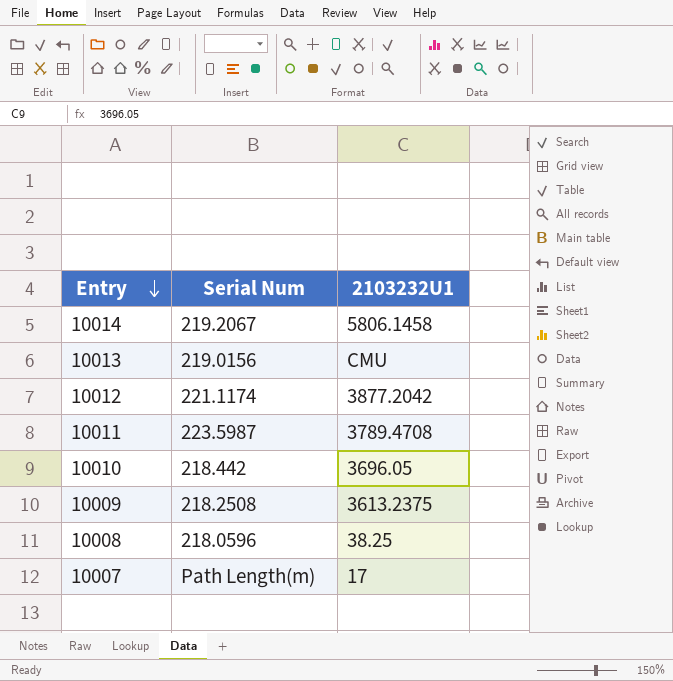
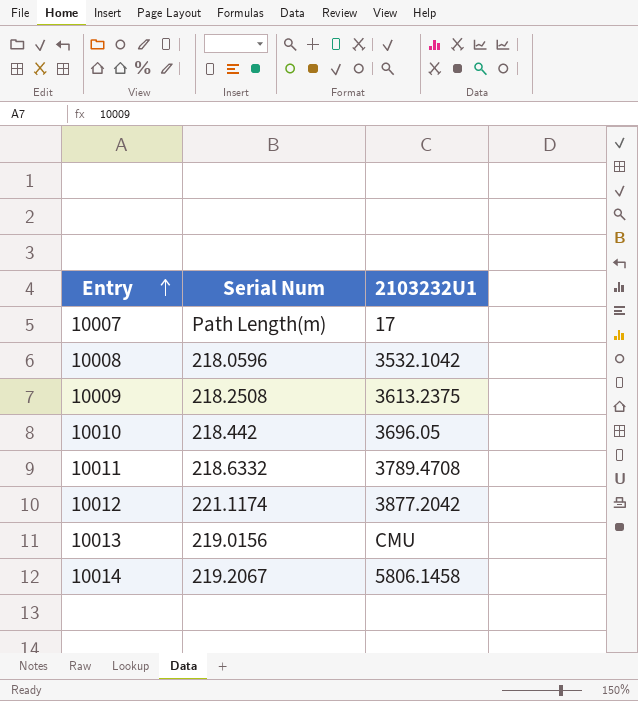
row order: Entry descending -> Entry ascending
10008 | 2103232U1: 38.25 -> 3532.1042
10011 | Serial Num: 223.5987 -> 218.6332

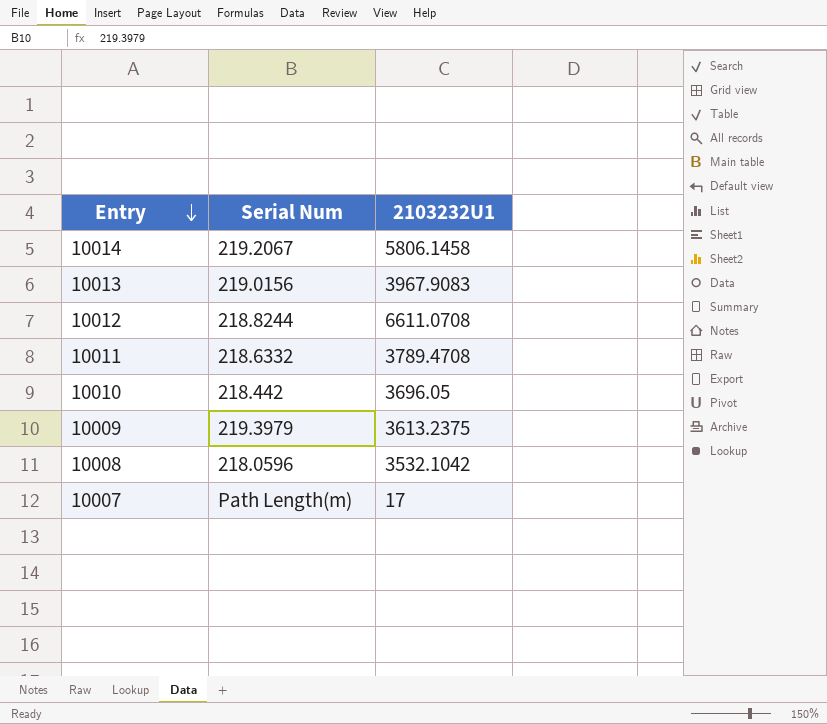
row order: Entry ascending -> Entry descending
10013 | 2103232U1: CMU -> 3967.9083
10012 | Serial Num: 221.1174 -> 218.8244
10012 | 2103232U1: 3877.2042 -> 6611.0708
10009 | Serial Num: 218.2508 -> 219.3979

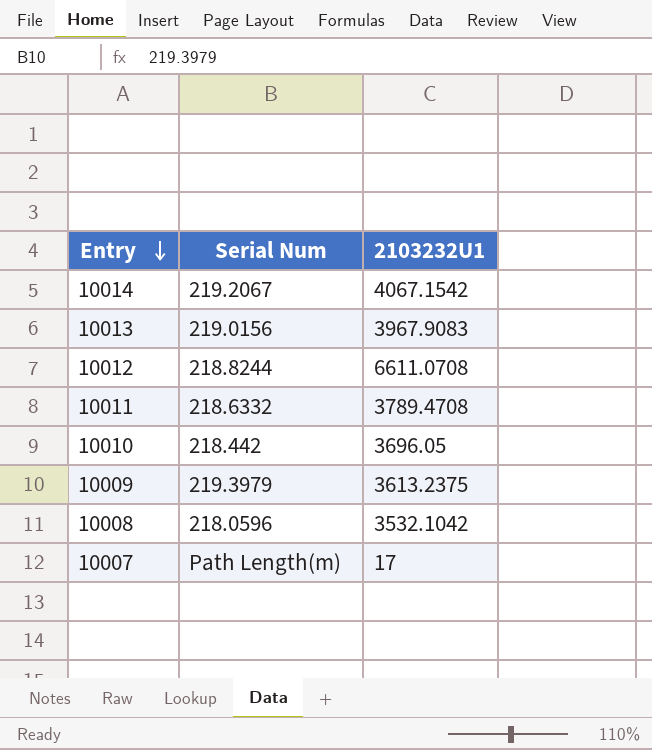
10014 | 2103232U1: 5806.1458 -> 4067.1542

